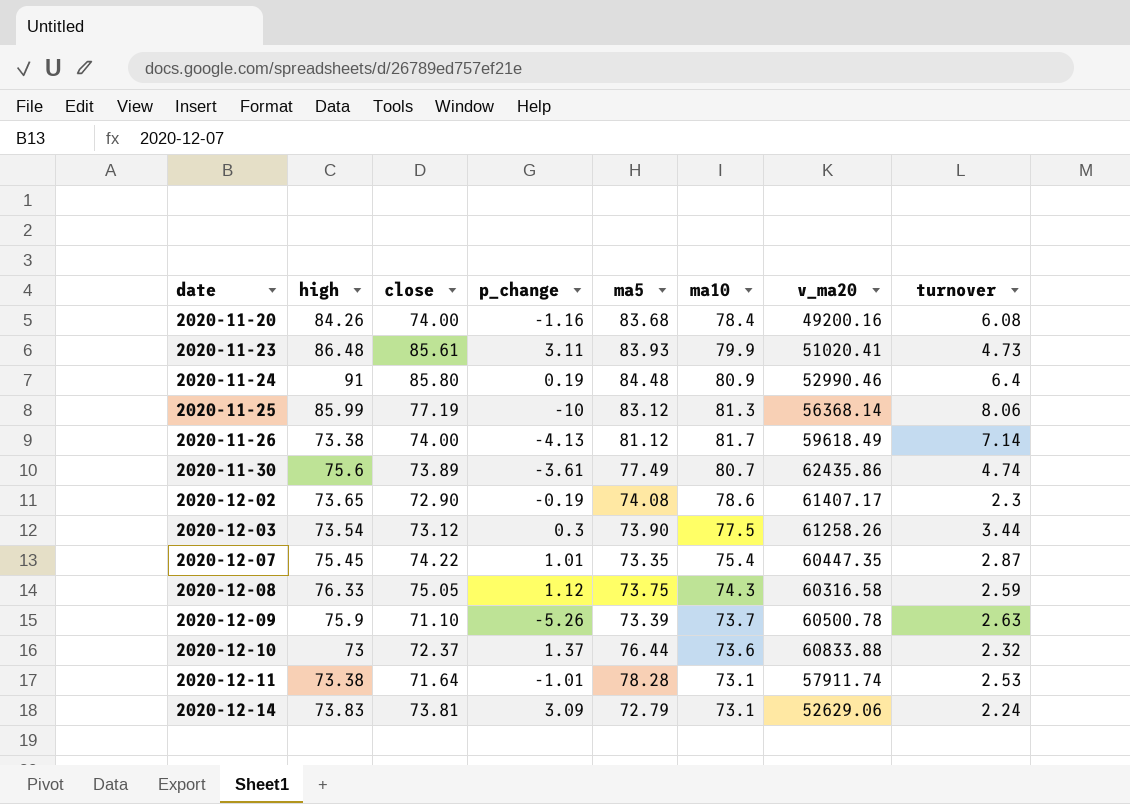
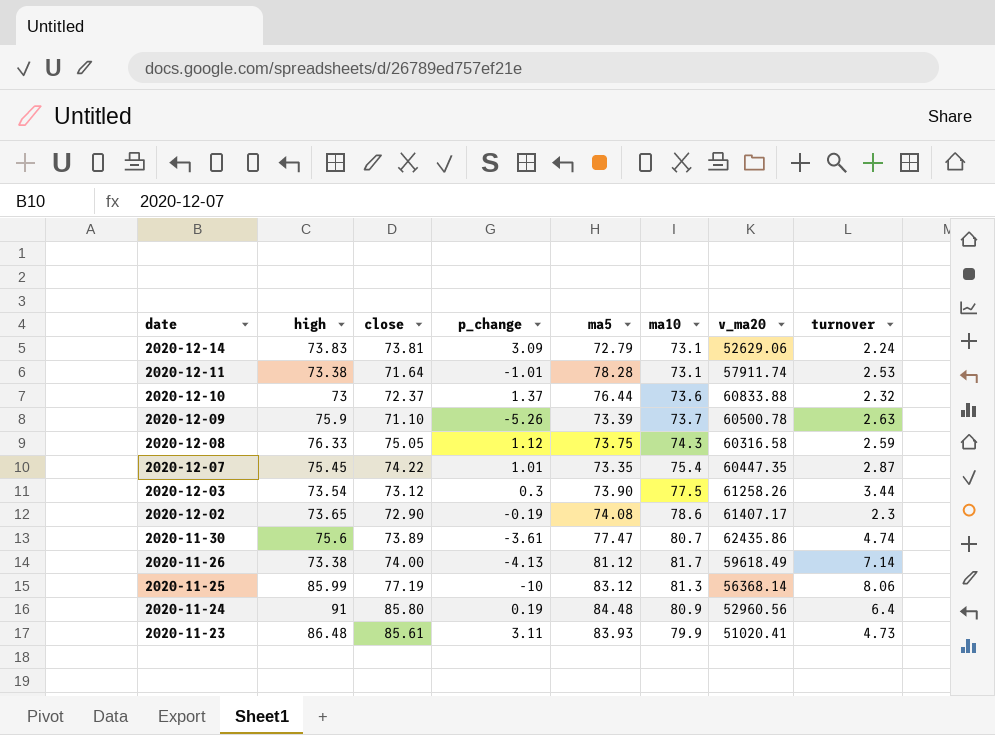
row order: date ascending -> date descending
row 2020-11-20: 84.26 | 74.00 | -1.16 | 83.68 | 78.4 | 49200.16 | 6.08 -> none
2020-11-30 | ma5: 77.49 -> 77.47
2020-11-24 | v_ma20: 52990.46 -> 52960.56

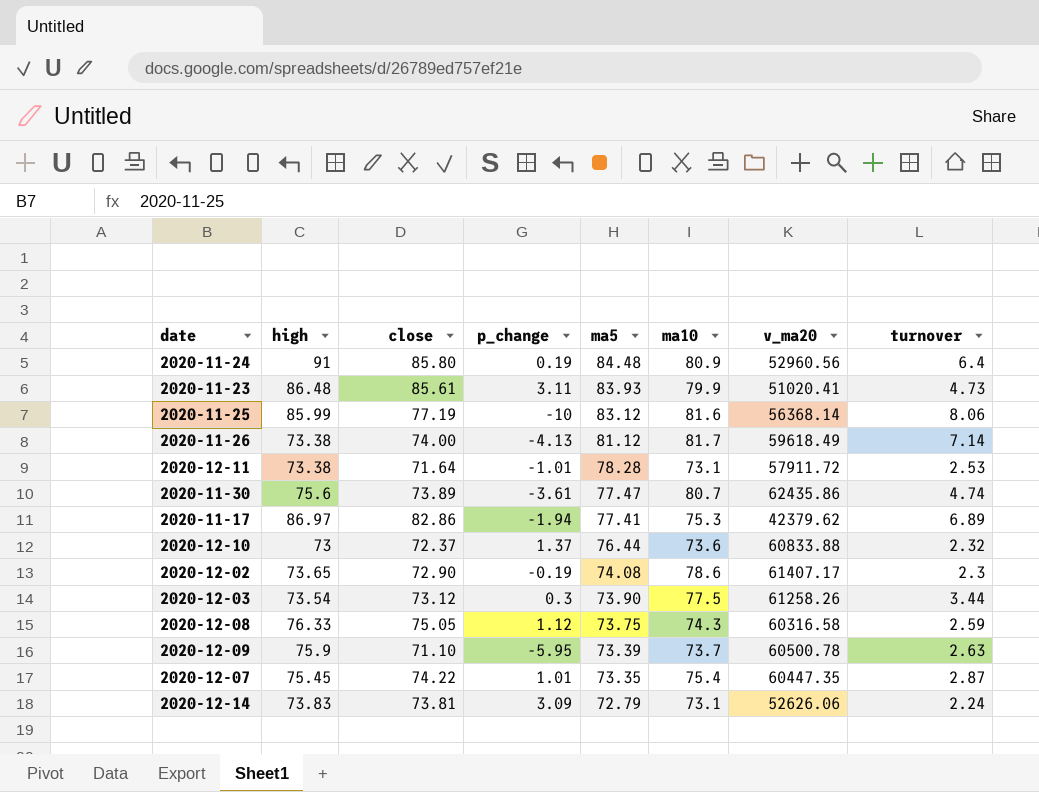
row order: date descending -> ma5 descending
2020-11-25 | ma10: 81.3 -> 81.6
2020-12-11 | v_ma20: 57911.74 -> 57911.72
row 2020-11-17: none -> 86.97 | 82.86 | -1.94 | 77.41 | 75.3 | 42379.62 | 6.89
2020-12-09 | p_change: -5.26 -> -5.95
2020-12-14 | v_ma20: 52629.06 -> 52626.06

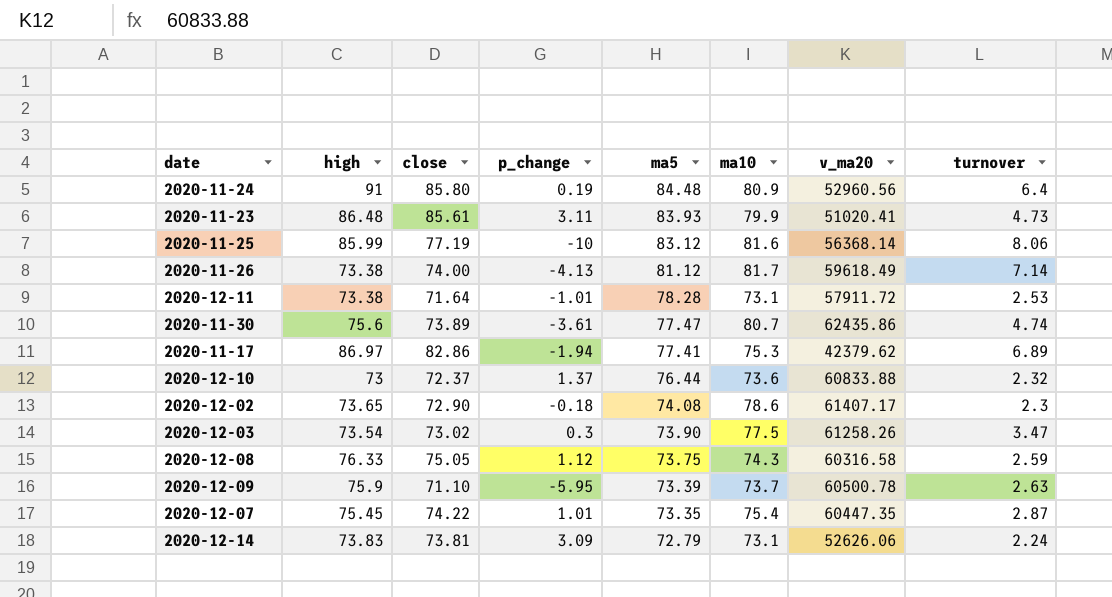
2020-12-02 | p_change: -0.19 -> -0.18
2020-12-03 | close: 73.12 -> 73.02
2020-12-03 | turnover: 3.44 -> 3.47

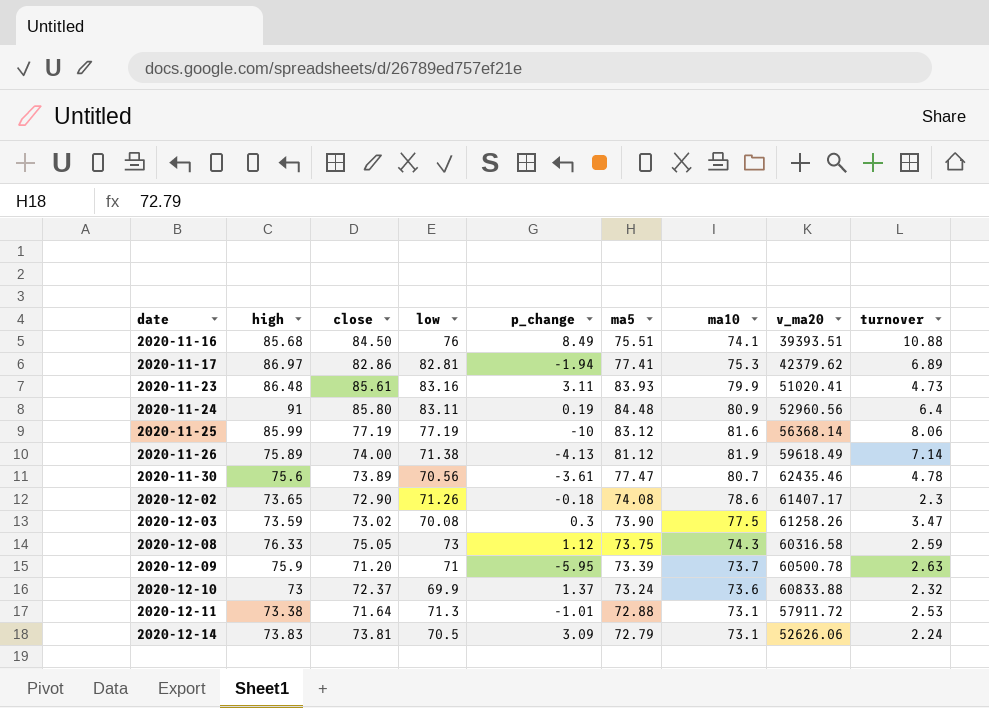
row order: ma5 descending -> date ascending
column low | position: none -> 4
row 2020-12-07: 75.45 | 74.22 | 1.01 | 73.35 | 75.4 | 60447.35 | 2.87 -> none
row 2020-11-16: none -> 85.68 | 84.50 | 76 | 8.49 | 75.51 | 74.1 | 39393.51 | 10.88
2020-11-26 | high: 73.38 -> 75.89
2020-11-26 | ma10: 81.7 -> 81.9
2020-11-30 | v_ma20: 62435.86 -> 62435.46
2020-11-30 | turnover: 4.74 -> 4.78
2020-12-03 | high: 73.54 -> 73.59
2020-12-09 | close: 71.10 -> 71.20
2020-12-10 | ma5: 76.44 -> 73.24
2020-12-11 | ma5: 78.28 -> 72.88

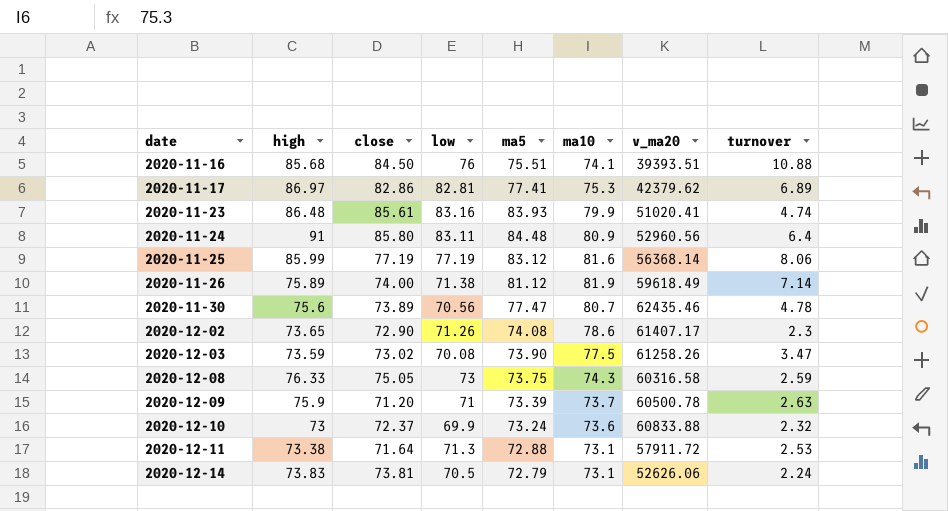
column p_change | position: 5 -> none
2020-11-23 | turnover: 4.73 -> 4.74

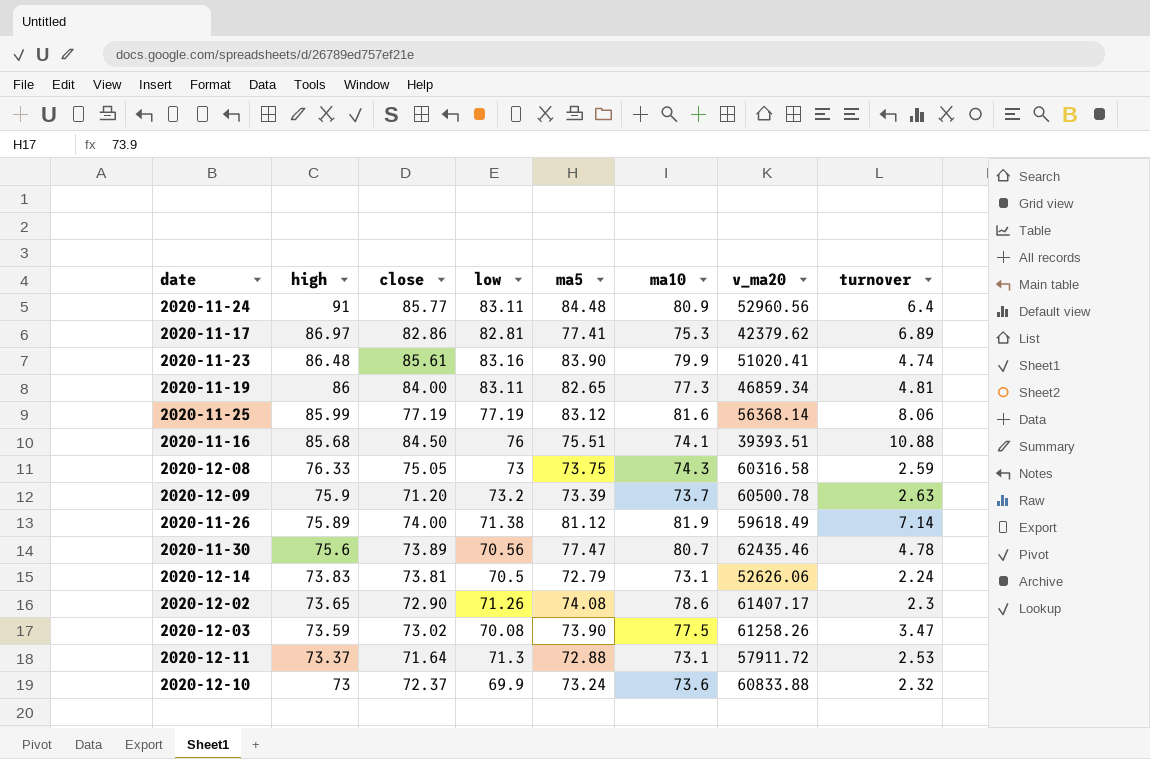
row order: date ascending -> high descending
2020-11-24 | close: 85.80 -> 85.77
2020-11-23 | ma5: 83.93 -> 83.90
row 2020-11-19: none -> 86 | 84.00 | 83.11 | 82.65 | 77.3 | 46859.34 | 4.81
2020-12-09 | low: 71 -> 73.2
2020-12-11 | high: 73.38 -> 73.37

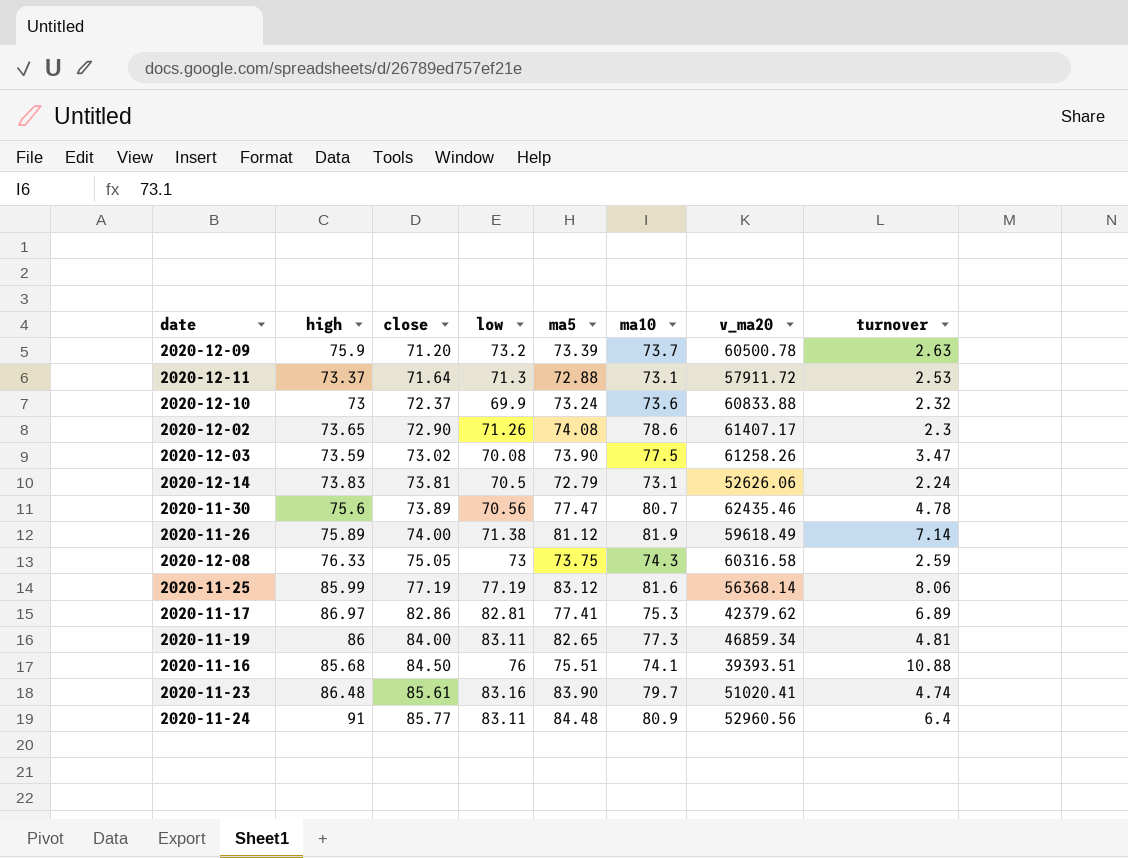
row order: high descending -> close ascending
2020-11-23 | ma10: 79.9 -> 79.7

